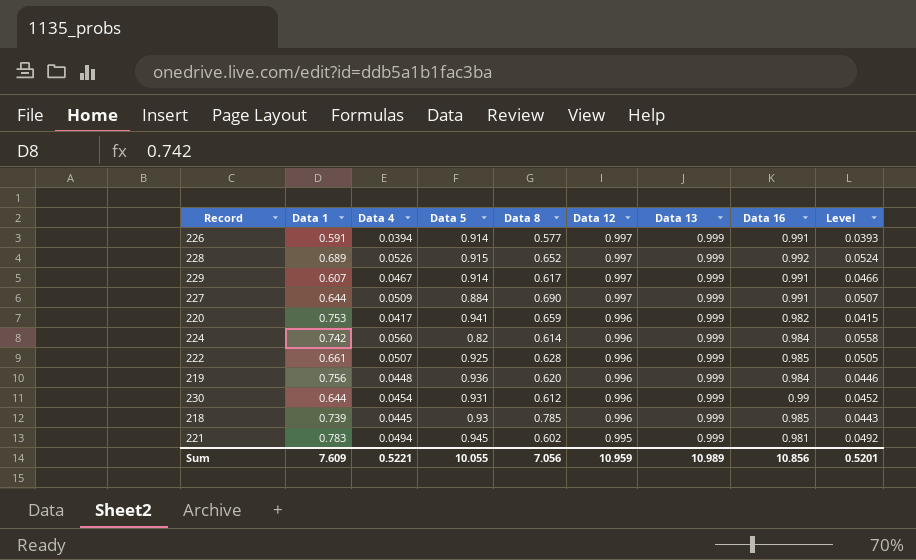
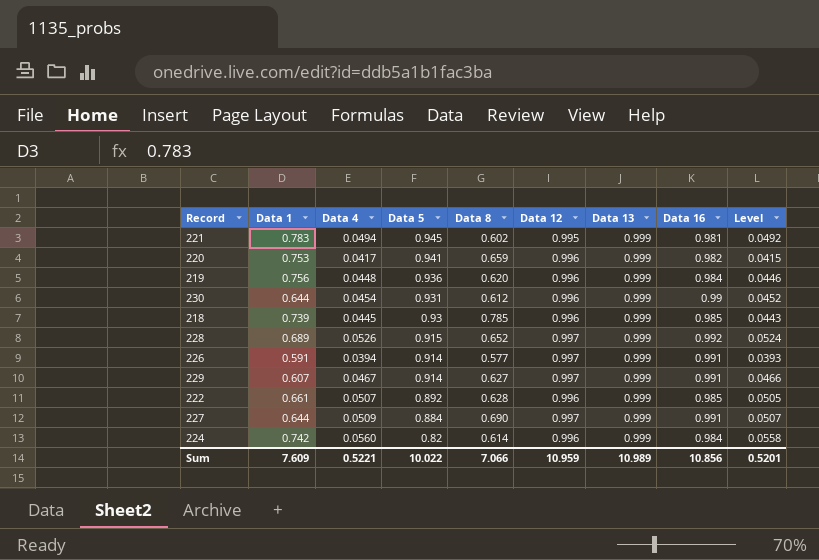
row order: Data 12 descending -> Data 5 descending
229 | Data 8: 0.617 -> 0.627
222 | Data 5: 0.925 -> 0.892
Sum | Data 5: 10.055 -> 10.022
Sum | Data 8: 7.056 -> 7.066

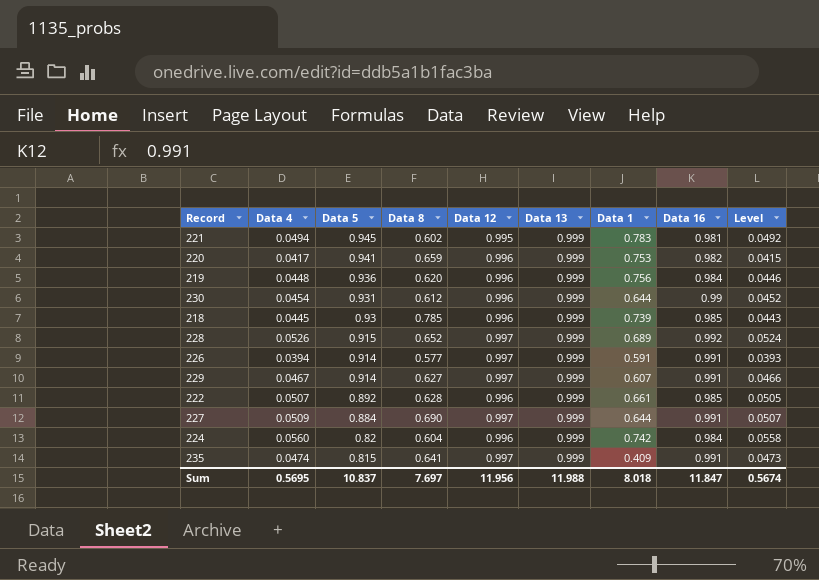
column Data 1 | position: 2 -> 7
224 | Data 8: 0.614 -> 0.604
row 235: none -> 0.0474 | 0.815 | 0.641 | 0.997 | 0.999 | 0.409 | 0.991 | 0.0473
Sum | Data 4: 0.5221 -> 0.5695
Sum | Data 5: 10.022 -> 10.837
Sum | Data 8: 7.066 -> 7.697
Sum | Data 12: 10.959 -> 11.956
Sum | Data 13: 10.989 -> 11.988
Sum | Data 1: 7.609 -> 8.018
Sum | Data 16: 10.856 -> 11.847
Sum | Level: 0.5201 -> 0.5674

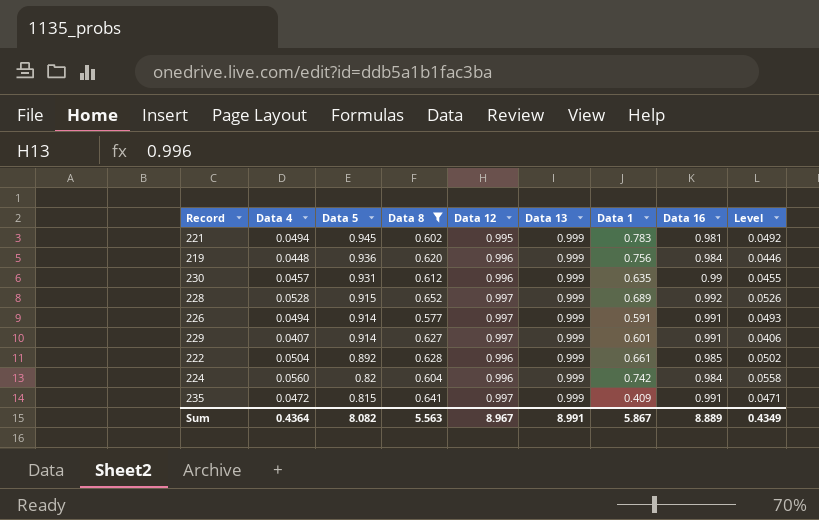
filter: none -> Data 8 <= 0.652
230 | Data 4: 0.0454 -> 0.0457
230 | Data 1: 0.644 -> 0.635
230 | Level: 0.0452 -> 0.0455
228 | Data 4: 0.0526 -> 0.0528
228 | Level: 0.0524 -> 0.0526
226 | Data 4: 0.0394 -> 0.0494
226 | Level: 0.0393 -> 0.0493
229 | Data 4: 0.0467 -> 0.0407
229 | Data 1: 0.607 -> 0.601
229 | Level: 0.0466 -> 0.0406
222 | Data 4: 0.0507 -> 0.0504
222 | Level: 0.0505 -> 0.0502
235 | Data 4: 0.0474 -> 0.0472
235 | Level: 0.0473 -> 0.0471
Sum | Data 4: 0.5695 -> 0.4364
Sum | Data 5: 10.837 -> 8.082
Sum | Data 8: 7.697 -> 5.563
Sum | Data 12: 11.956 -> 8.967
Sum | Data 13: 11.988 -> 8.991
Sum | Data 1: 8.018 -> 5.867
Sum | Data 16: 11.847 -> 8.889
Sum | Level: 0.5674 -> 0.4349

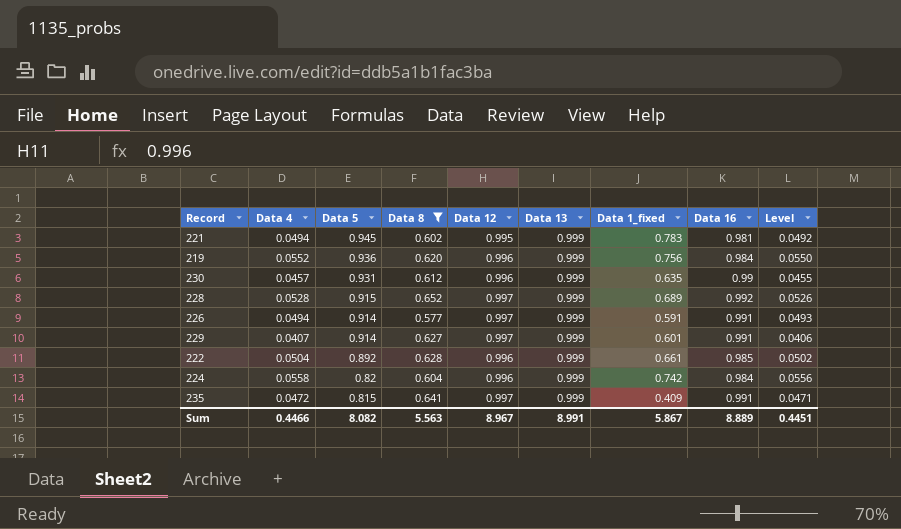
column name: Data 1 -> Data 1_fixed
219 | Data 4: 0.0448 -> 0.0552
219 | Level: 0.0446 -> 0.0550
224 | Data 4: 0.0560 -> 0.0558
224 | Level: 0.0558 -> 0.0556
Sum | Data 4: 0.4364 -> 0.4466
Sum | Level: 0.4349 -> 0.4451

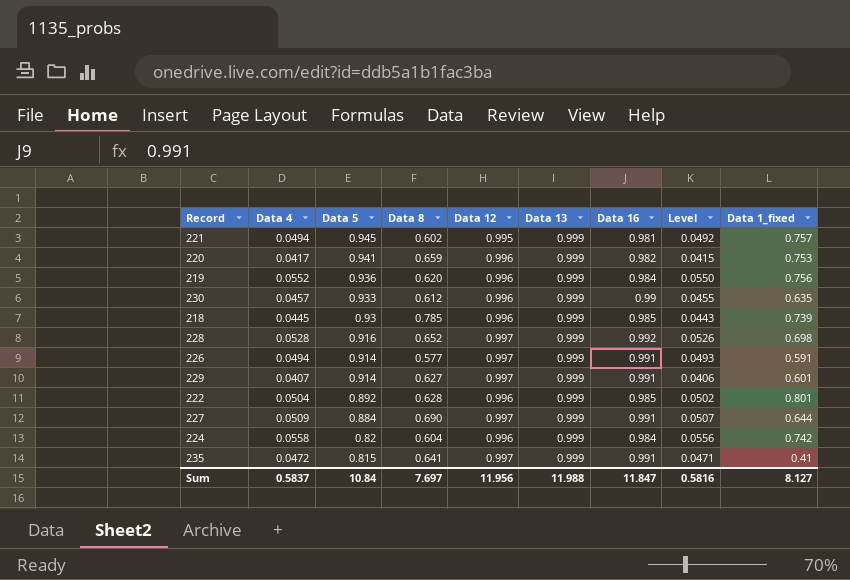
filter: Data 8 <= 0.652 -> none
column Data 1_fixed | position: 7 -> 9
221 | Data 1_fixed: 0.783 -> 0.757
230 | Data 5: 0.931 -> 0.933
228 | Data 5: 0.915 -> 0.916
228 | Data 1_fixed: 0.689 -> 0.698
222 | Data 1_fixed: 0.661 -> 0.801
235 | Data 1_fixed: 0.409 -> 0.41
Sum | Data 4: 0.4466 -> 0.5837
Sum | Data 5: 8.082 -> 10.84
Sum | Data 8: 5.563 -> 7.697
Sum | Data 12: 8.967 -> 11.956
Sum | Data 13: 8.991 -> 11.988
Sum | Data 16: 8.889 -> 11.847
Sum | Level: 0.4451 -> 0.5816
Sum | Data 1_fixed: 5.867 -> 8.127

